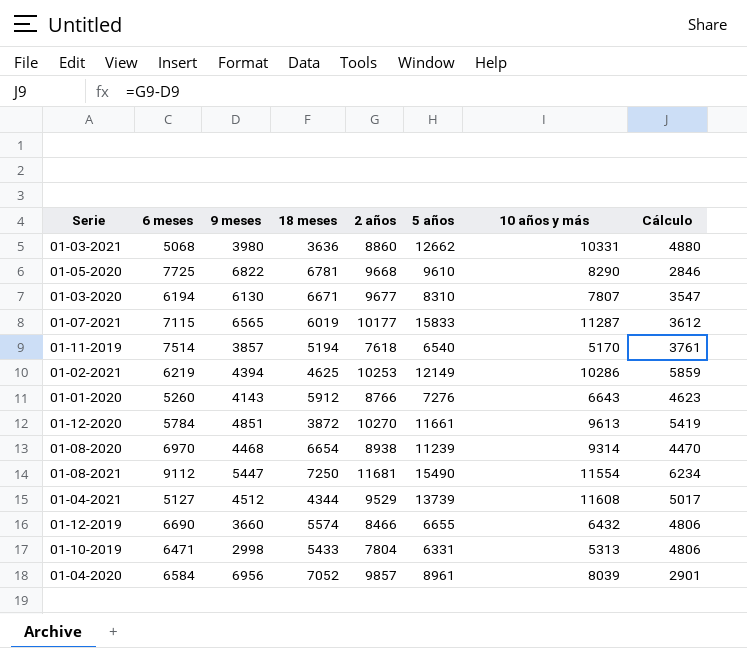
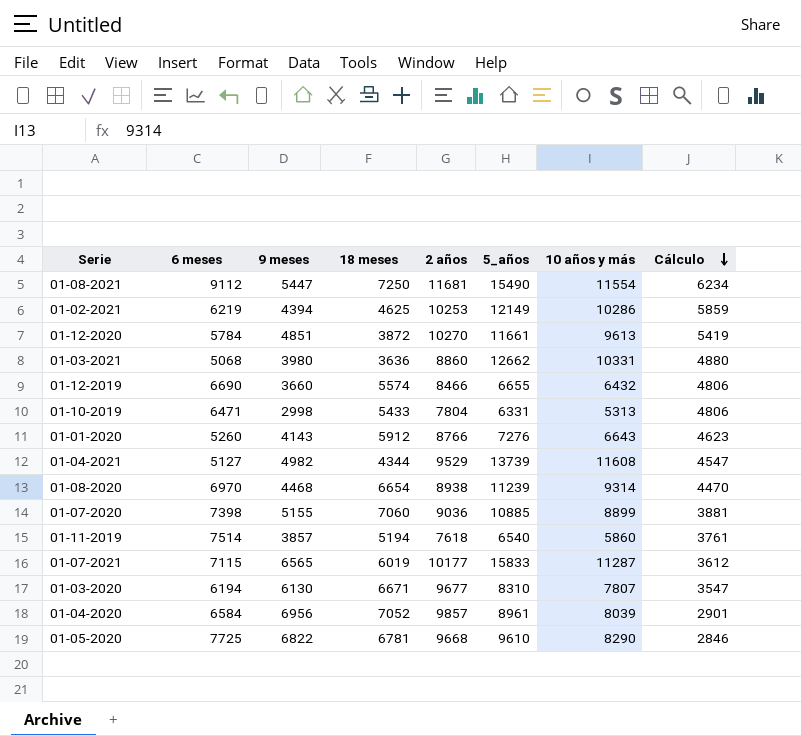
row order: none -> Cálculo descending
column name: 5 años -> 5_años
01-04-2021 | 9 meses: 4512 -> 4982
01-04-2021 | Cálculo: 5017 -> 4547
row 01-07-2020: none -> 7398 | 5155 | 7060 | 9036 | 10885 | 8899 | 3881
01-11-2019 | 10 años y más: 5170 -> 5860

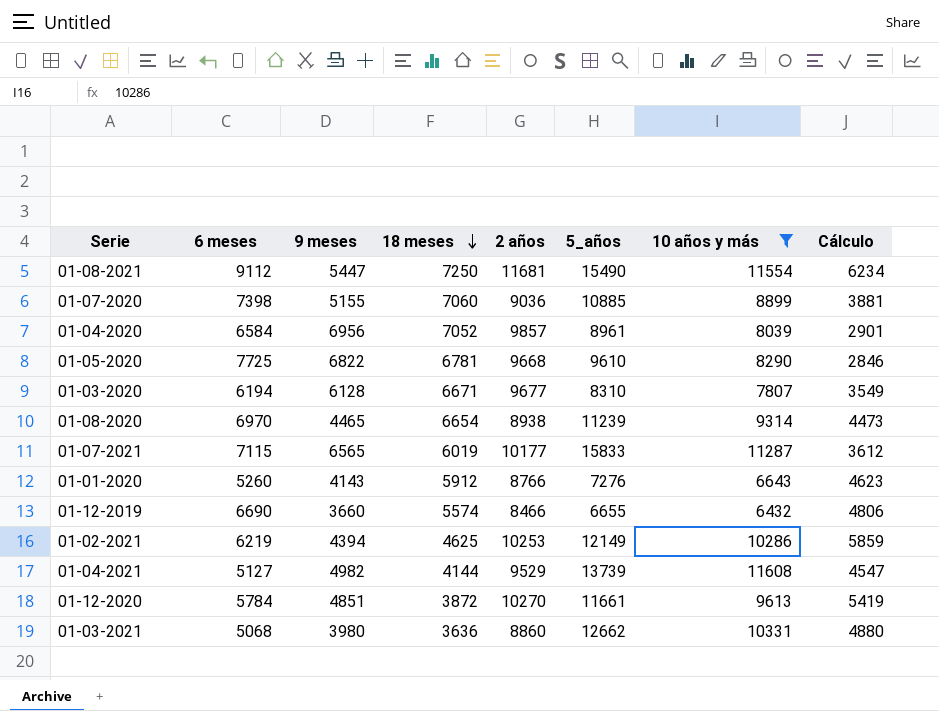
filter: none -> 10 años y más >= 6432
row order: Cálculo descending -> 18 meses descending
01-03-2020 | 9 meses: 6130 -> 6128
01-03-2020 | Cálculo: 3547 -> 3549
01-08-2020 | 9 meses: 4468 -> 4465
01-08-2020 | Cálculo: 4470 -> 4473
01-04-2021 | 18 meses: 4344 -> 4144

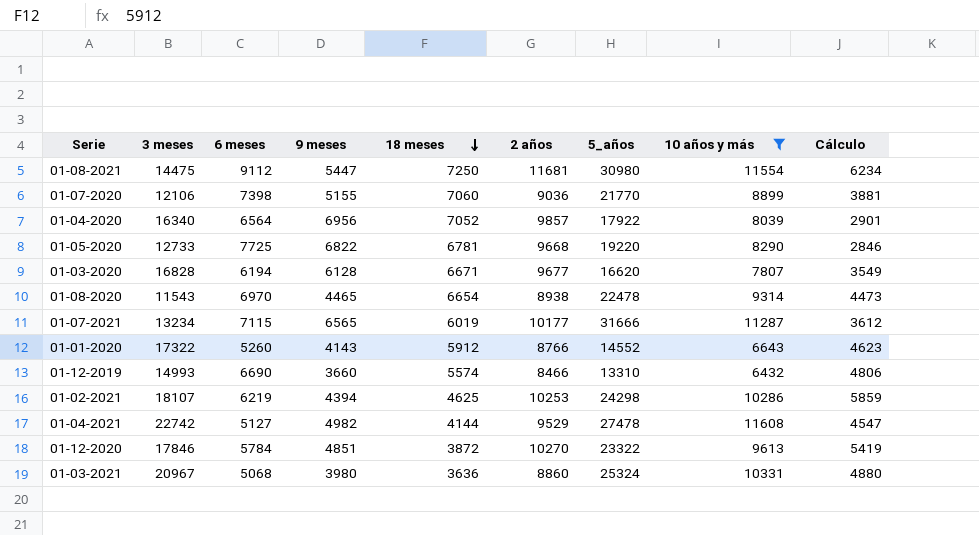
column 3 meses | position: none -> 2
01-08-2021 | 5_años: 15490 -> 30980
01-07-2020 | 5_años: 10885 -> 21770
01-04-2020 | 6 meses: 6584 -> 6564
01-04-2020 | 5_años: 8961 -> 17922
01-05-2020 | 5_años: 9610 -> 19220
01-03-2020 | 5_años: 8310 -> 16620
01-08-2020 | 5_años: 11239 -> 22478
01-07-2021 | 5_años: 15833 -> 31666
01-01-2020 | 5_años: 7276 -> 14552
01-12-2019 | 5_años: 6655 -> 13310
01-02-2021 | 5_años: 12149 -> 24298
01-04-2021 | 5_años: 13739 -> 27478
01-12-2020 | 5_años: 11661 -> 23322
01-03-2021 | 5_años: 12662 -> 25324

